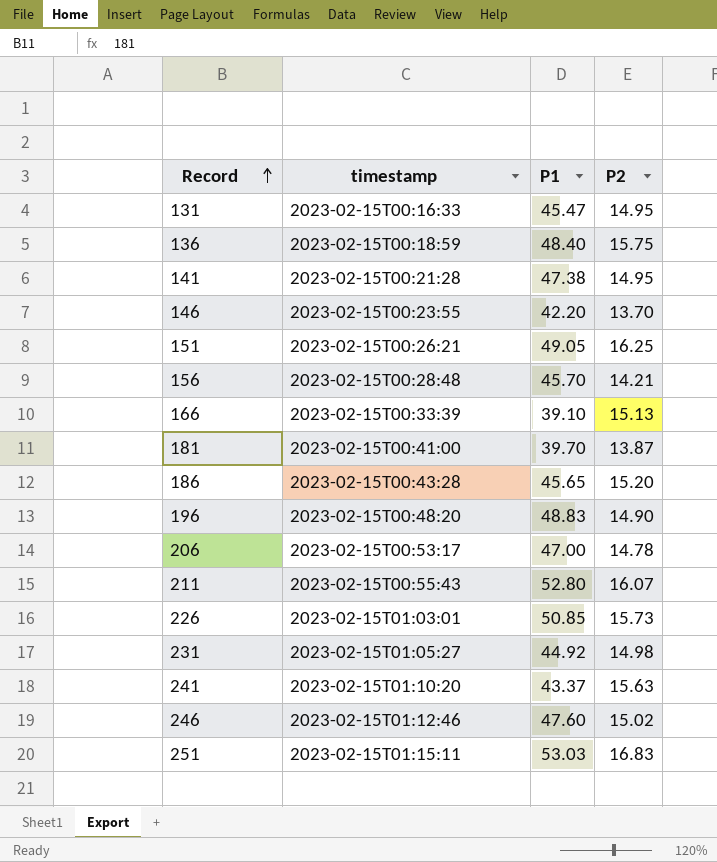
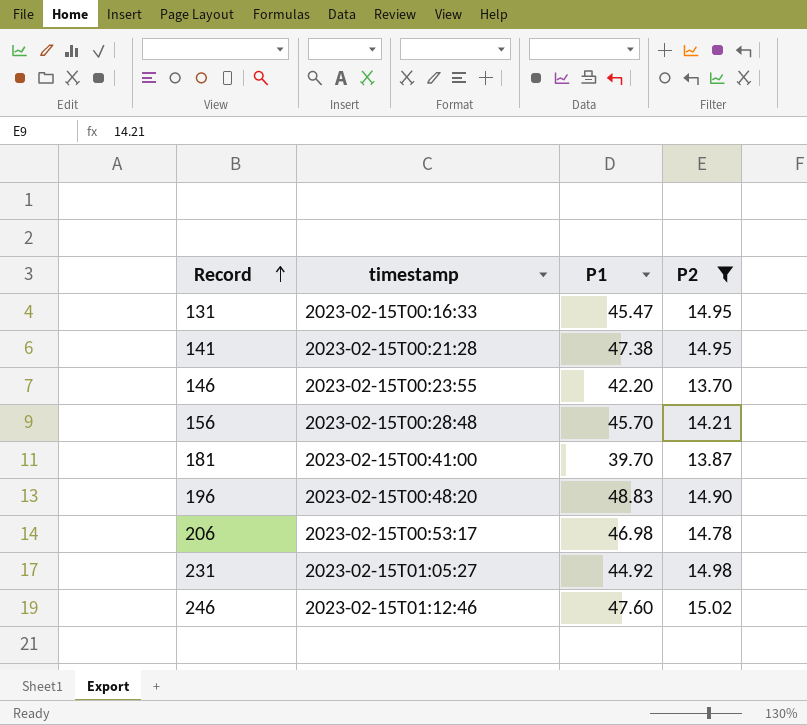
filter: none -> P2 <= 15.02
206 | P1: 47.00 -> 46.98

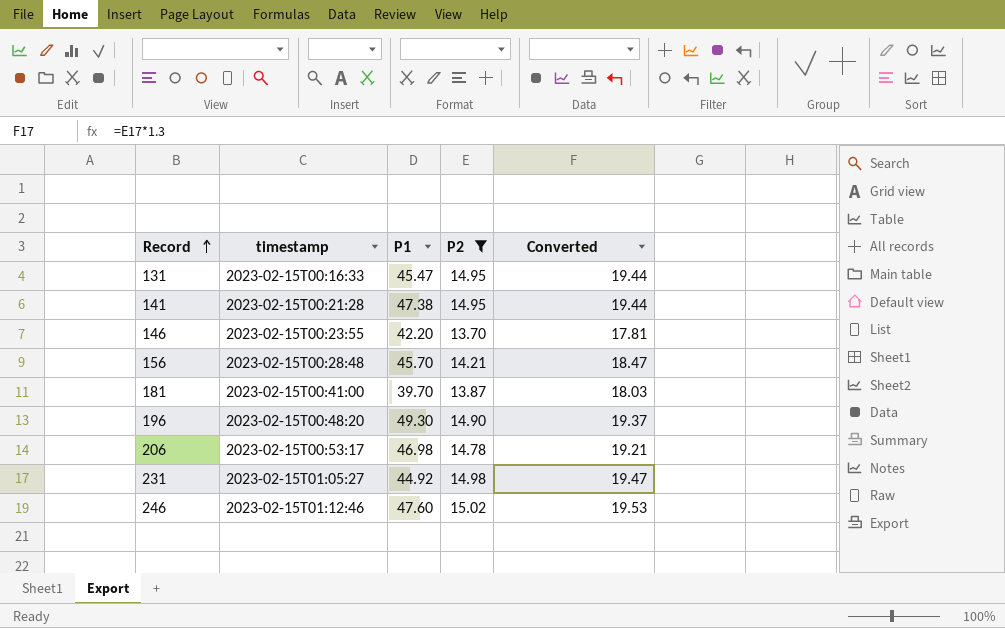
column Converted | formula: none -> [P2] * 1.3
196 | P1: 48.83 -> 49.30

